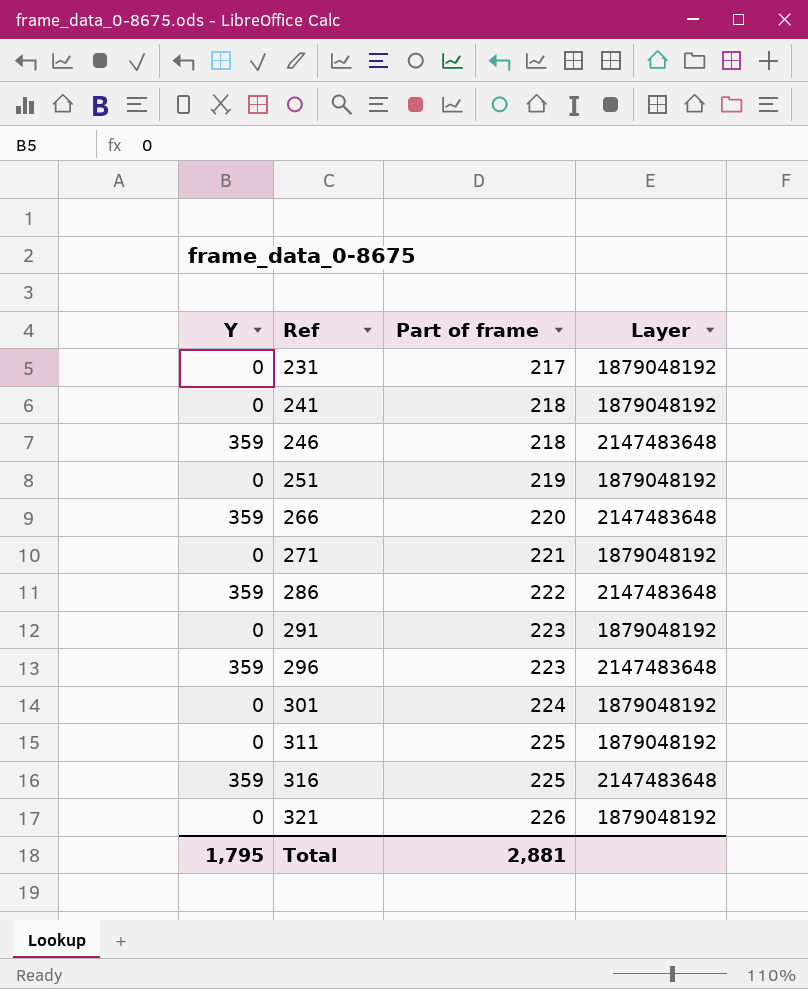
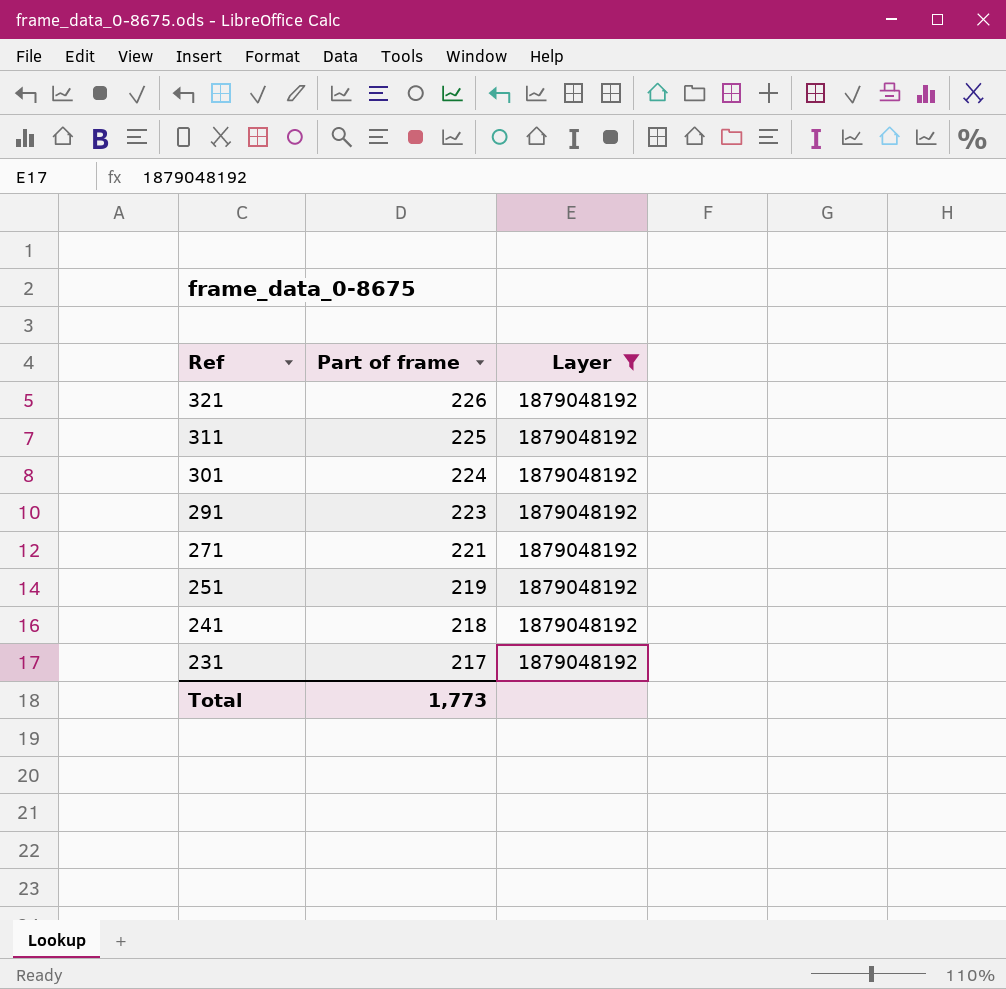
filter: none -> Layer = 1879048192
row order: Ref ascending -> Ref descending
column Y | position: 1 -> none
Total | Part of frame: 2,881 -> 1,773

